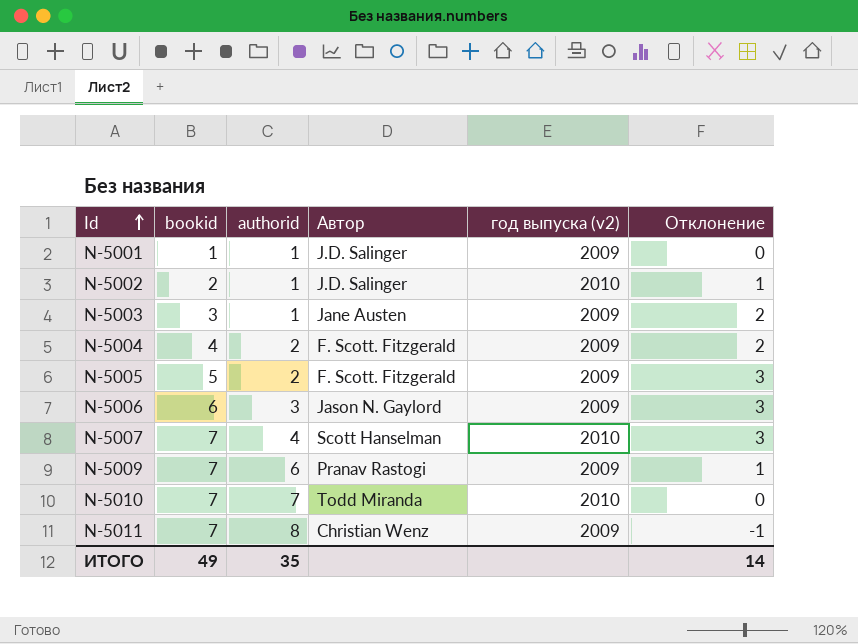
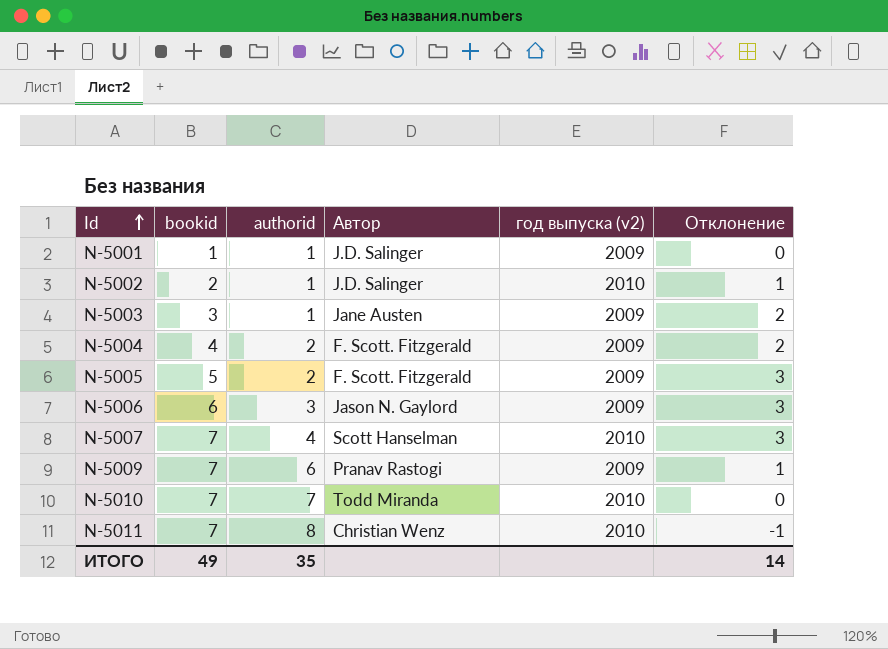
N-5011 | год выпуска (v2): 2009 -> 2010

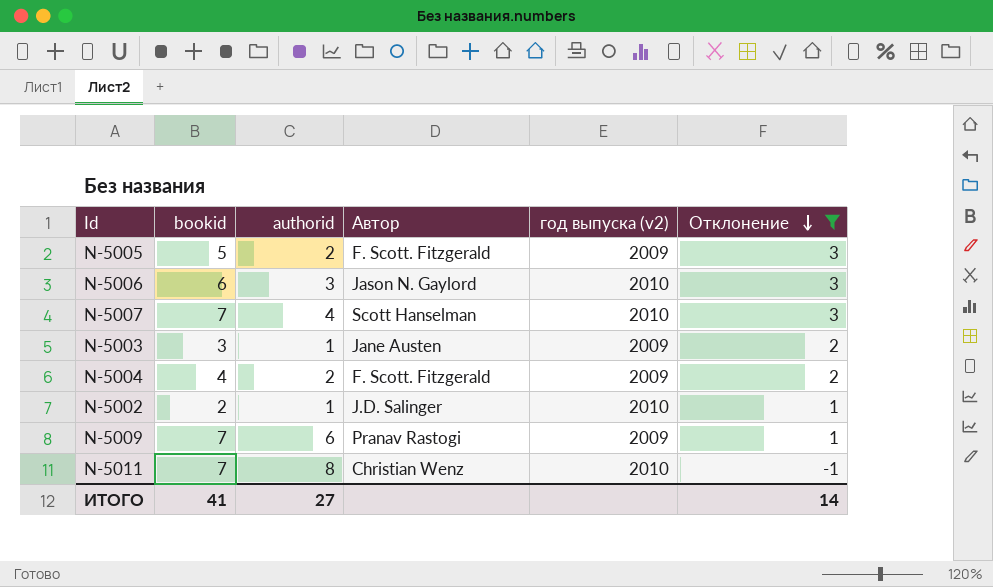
filter: none -> Отклонение != 0
row order: Id ascending -> Отклонение descending
N-5006 | год выпуска (v2): 2009 -> 2010
ИТОГО | bookid: 49 -> 41
ИТОГО | authorid: 35 -> 27

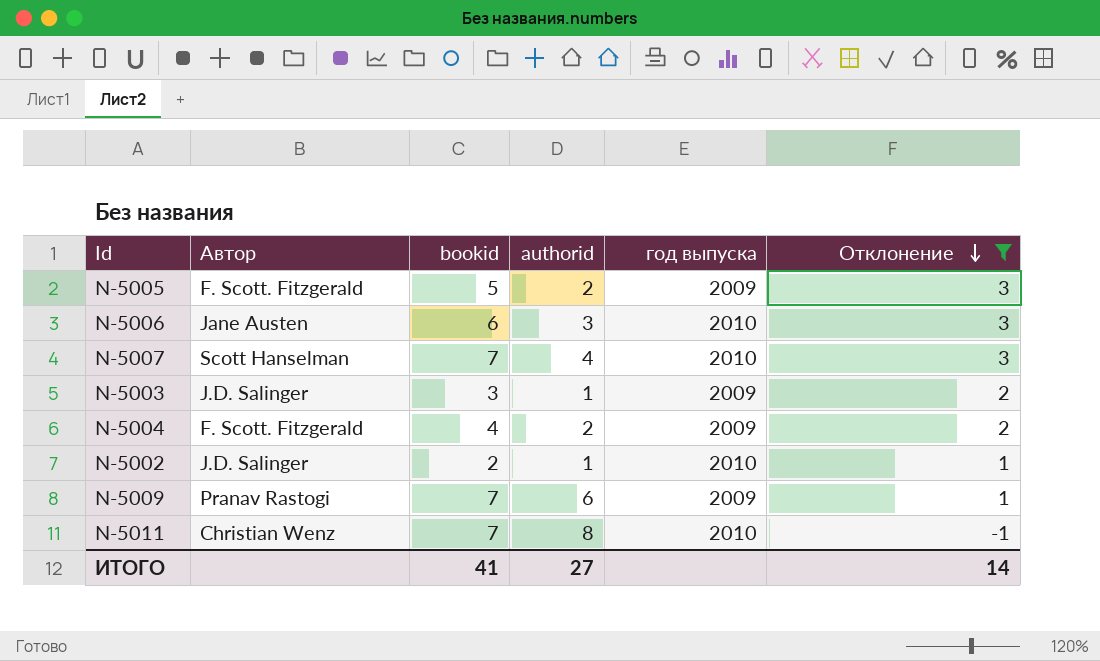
column Автор | position: 4 -> 2
column name: год выпуска (v2) -> год выпуска
N-5006 | Автор: Jason N. Gaylord -> Jane Austen
N-5003 | Автор: Jane Austen -> J.D. Salinger

